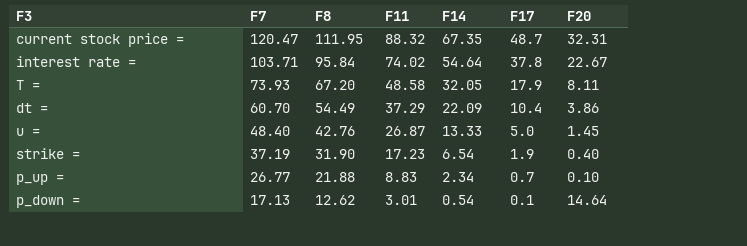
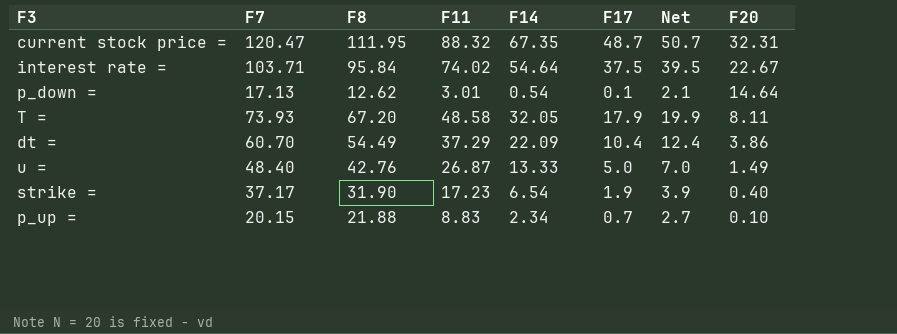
row order: F7 descending -> F20 descending
column Net | formula: none -> [F17] + 2
interest rate = | F17: 37.8 -> 37.5
u = | F20: 1.45 -> 1.49
strike = | F7: 37.19 -> 37.17
p_up = | F7: 26.77 -> 20.15

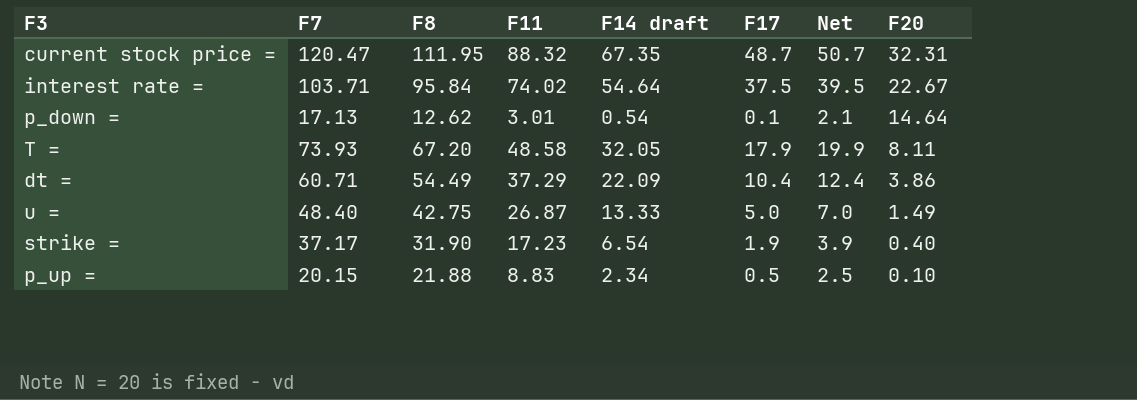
column name: F14 -> F14 draft
dt = | F7: 60.70 -> 60.71
u = | F8: 42.76 -> 42.75
p_up = | F17: 0.7 -> 0.5
p_up = | Net: 2.7 -> 2.5

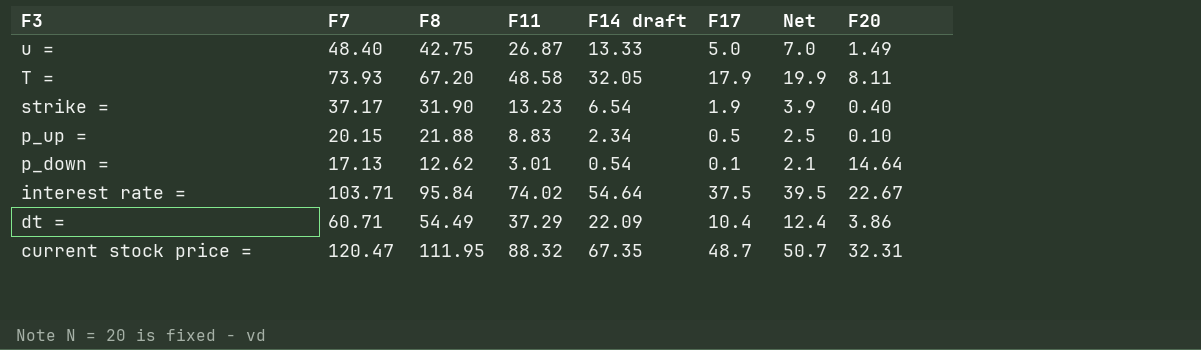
row order: F20 descending -> F3 descending
strike = | F11: 17.23 -> 13.23

